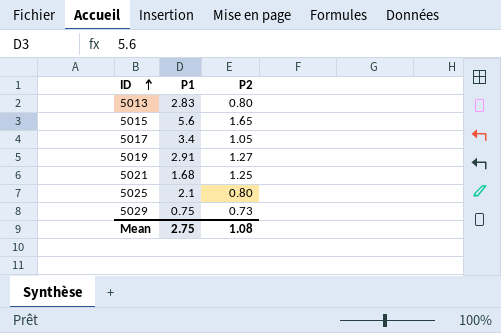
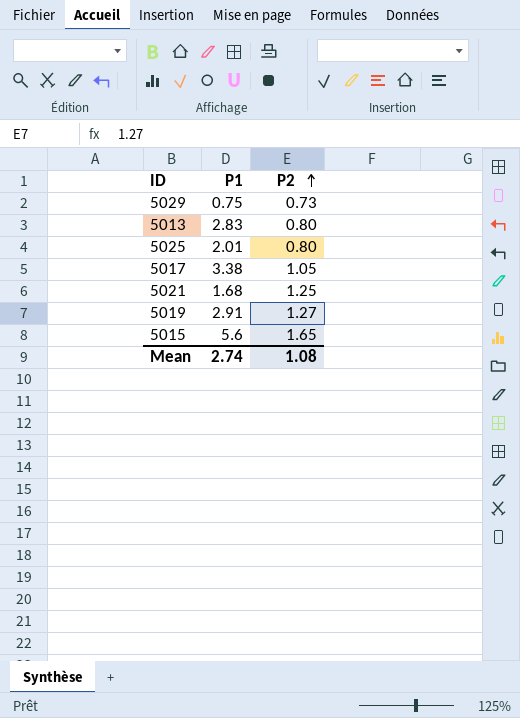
row order: ID ascending -> P2 ascending
5025 | P1: 2.1 -> 2.01
5017 | P1: 3.4 -> 3.38
Mean | P1: 2.75 -> 2.74

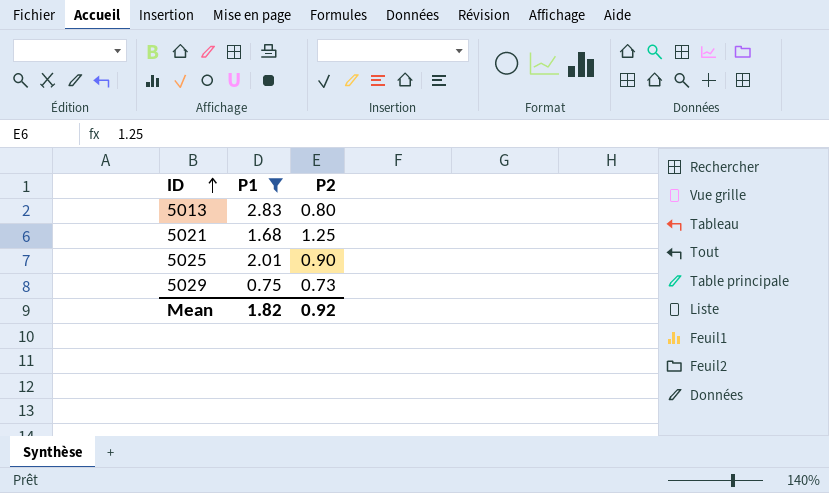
filter: none -> P1 <= 2.83
row order: P2 ascending -> ID ascending
5025 | P2: 0.80 -> 0.90
Mean | P1: 2.74 -> 1.82
Mean | P2: 1.08 -> 0.92

